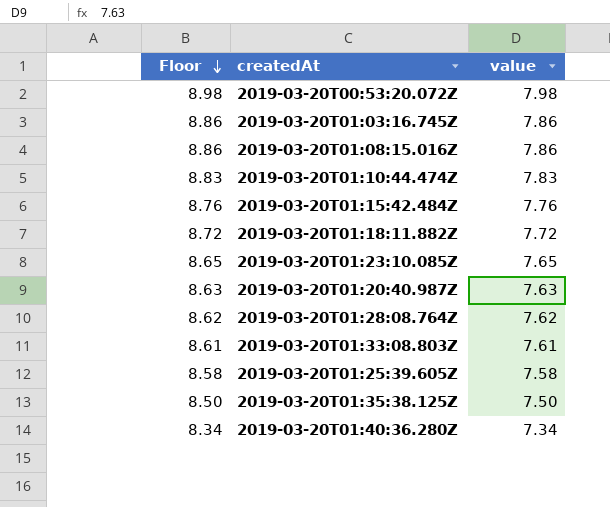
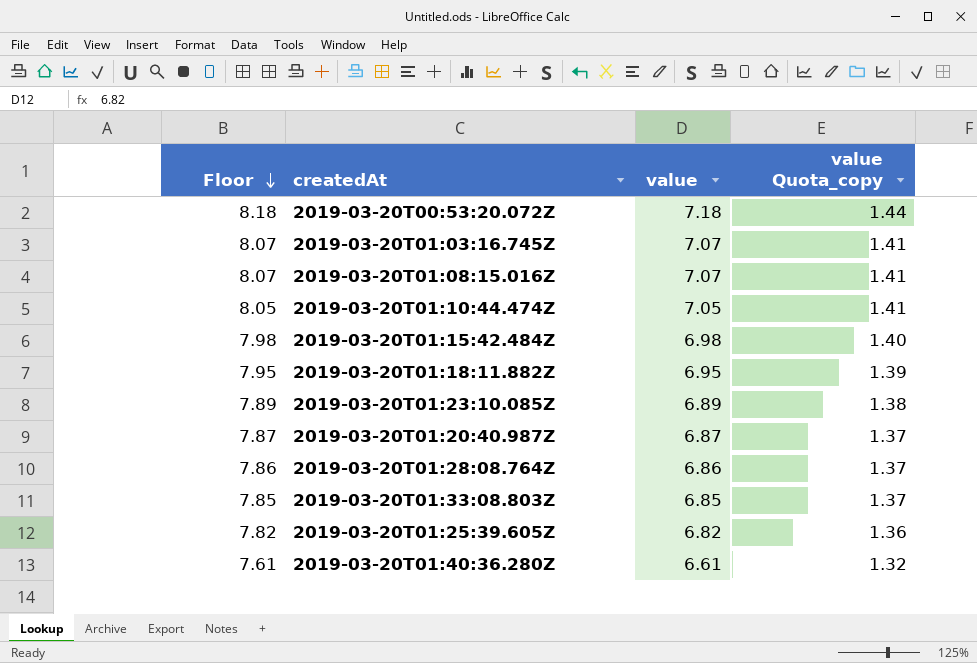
column value Quota_copy | formula: none -> [value] * 0.2
row 2019-03-20T01:35:38.125Z: 8.50 | 7.50 -> none
2019-03-20T00:53:20.072Z | Floor: 8.98 -> 8.18
2019-03-20T00:53:20.072Z | value: 7.98 -> 7.18
2019-03-20T01:03:16.745Z | Floor: 8.86 -> 8.07
2019-03-20T01:03:16.745Z | value: 7.86 -> 7.07
2019-03-20T01:08:15.016Z | Floor: 8.86 -> 8.07
2019-03-20T01:08:15.016Z | value: 7.86 -> 7.07
2019-03-20T01:10:44.474Z | Floor: 8.83 -> 8.05
2019-03-20T01:10:44.474Z | value: 7.83 -> 7.05
2019-03-20T01:15:42.484Z | Floor: 8.76 -> 7.98
2019-03-20T01:15:42.484Z | value: 7.76 -> 6.98
2019-03-20T01:18:11.882Z | Floor: 8.72 -> 7.95
2019-03-20T01:18:11.882Z | value: 7.72 -> 6.95
2019-03-20T01:23:10.085Z | Floor: 8.65 -> 7.89
2019-03-20T01:23:10.085Z | value: 7.65 -> 6.89
2019-03-20T01:20:40.987Z | Floor: 8.63 -> 7.87
2019-03-20T01:20:40.987Z | value: 7.63 -> 6.87
2019-03-20T01:28:08.764Z | Floor: 8.62 -> 7.86
2019-03-20T01:28:08.764Z | value: 7.62 -> 6.86
2019-03-20T01:33:08.803Z | Floor: 8.61 -> 7.85
2019-03-20T01:33:08.803Z | value: 7.61 -> 6.85
2019-03-20T01:25:39.605Z | Floor: 8.58 -> 7.82
2019-03-20T01:25:39.605Z | value: 7.58 -> 6.82
2019-03-20T01:40:36.280Z | Floor: 8.34 -> 7.61
2019-03-20T01:40:36.280Z | value: 7.34 -> 6.61

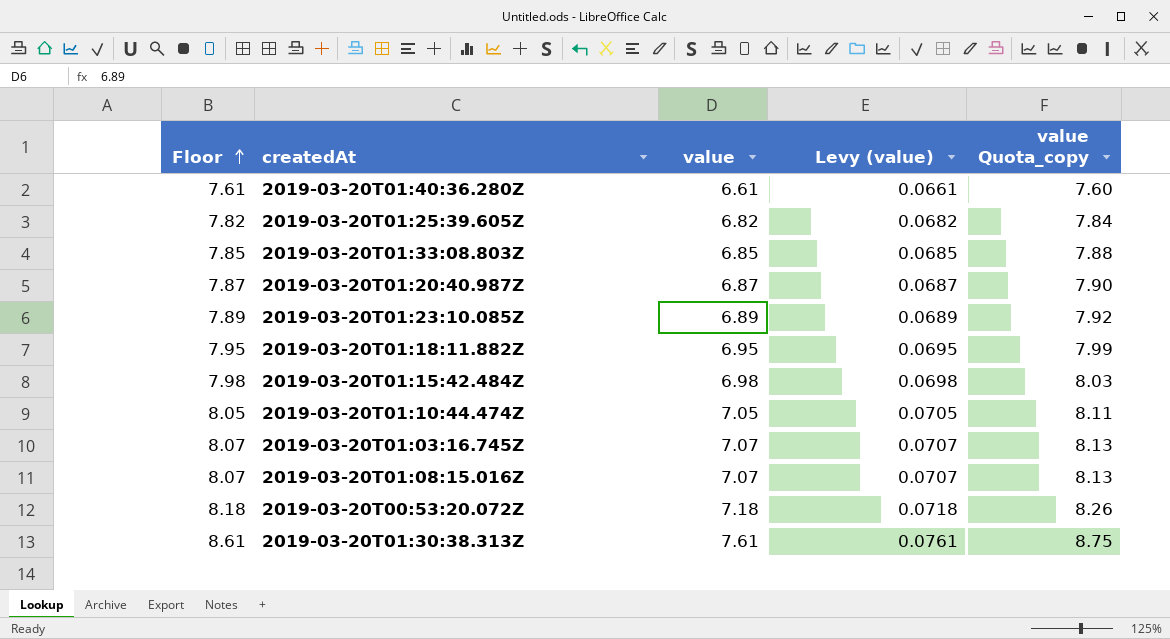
row order: Floor descending -> Floor ascending
column Levy (value) | formula: none -> [value] * 0.01
column value Quota_copy | formula: [value] * 0.2 -> [value] * 1.15
row 2019-03-20T01:28:08.764Z: 7.86 | 6.86 | 1.37 -> none
row 2019-03-20T01:30:38.313Z: none -> 8.61 | 7.61 | 0.0761 | 8.75

